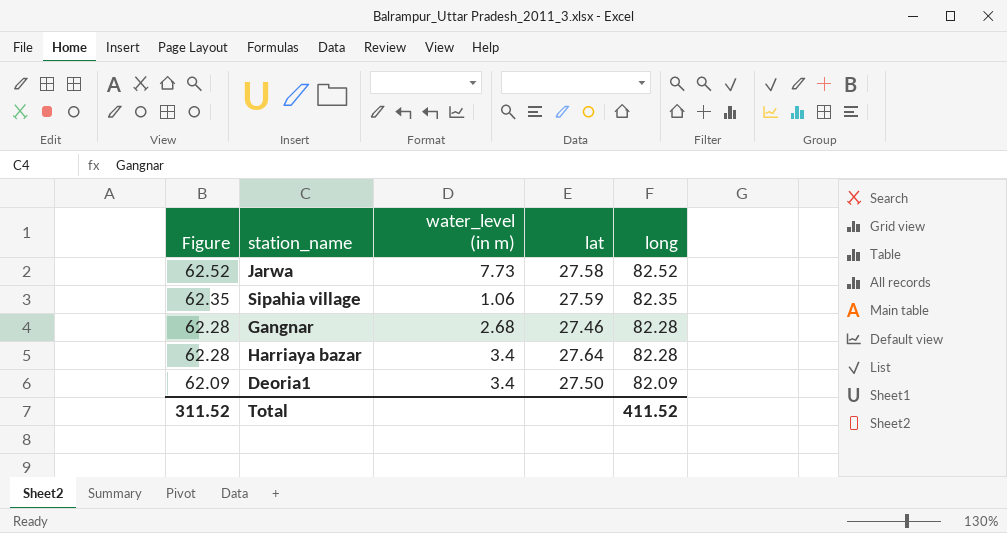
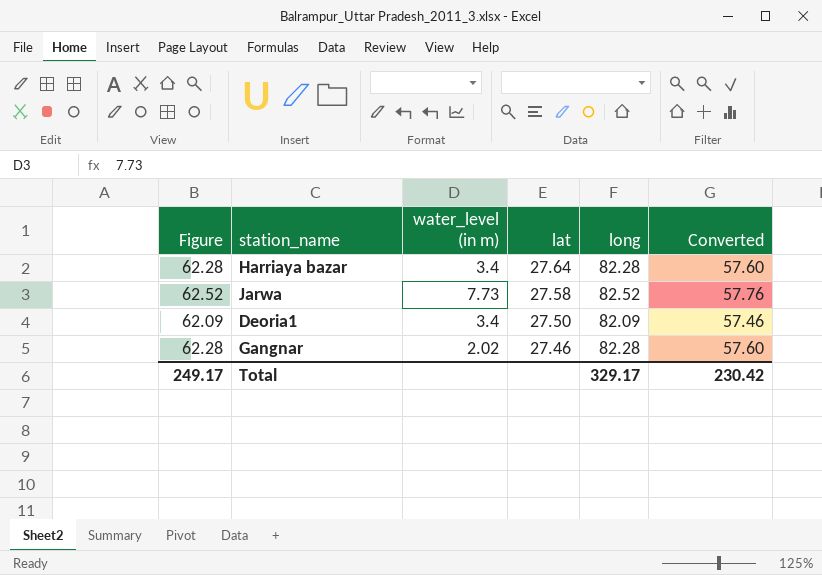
row order: Figure descending -> lat descending
column Converted | formula: none -> [long] * 0.7
row Sipahia village: 62.35 | 1.06 | 27.59 | 82.35 -> none
Gangnar | water_level (in m): 2.68 -> 2.02
Total | Figure: 311.52 -> 249.17
Total | long: 411.52 -> 329.17

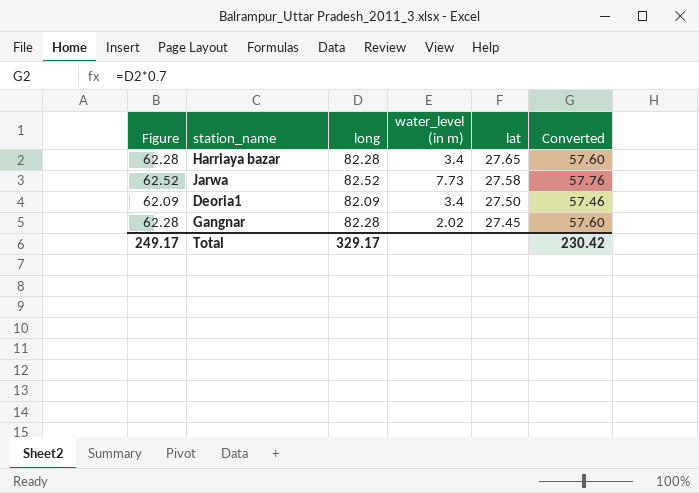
column long | position: 5 -> 3
Harriaya bazar | lat: 27.64 -> 27.65
Gangnar | lat: 27.46 -> 27.45

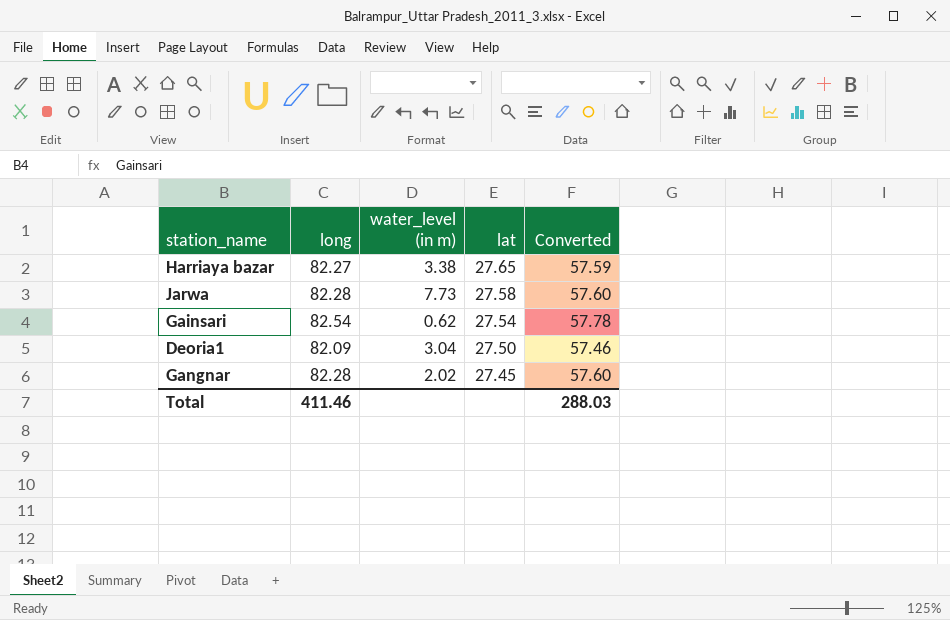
column Figure | formula: [long] - 20 -> none
Harriaya bazar | long: 82.28 -> 82.27
Harriaya bazar | water_level (in m): 3.4 -> 3.38
Harriaya bazar | Converted: 57.60 -> 57.59
Jarwa | long: 82.52 -> 82.28
Jarwa | Converted: 57.76 -> 57.60
row Gainsari: none -> 82.54 | 0.62 | 27.54 | 57.78
Deoria1 | water_level (in m): 3.4 -> 3.04
Total | long: 329.17 -> 411.46
Total | Converted: 230.42 -> 288.03

